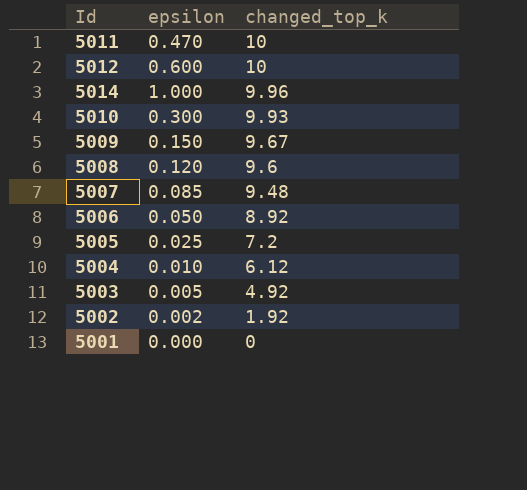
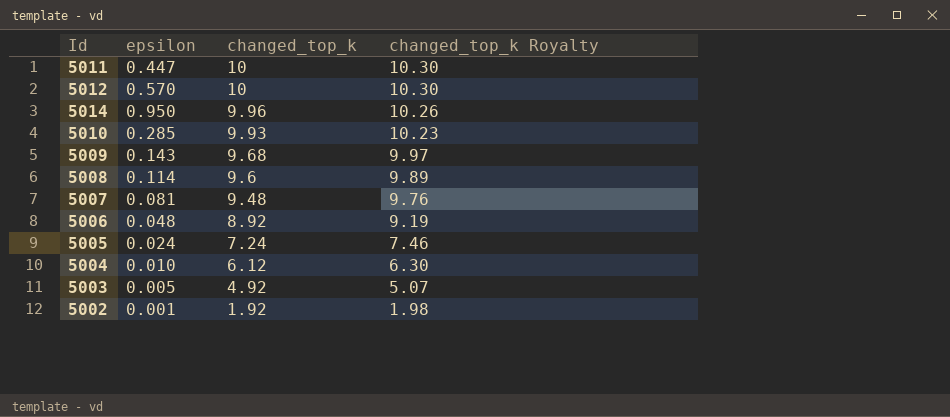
column changed_top_k Royalty | formula: none -> [changed_top_k] * 1.03
row 5001: 0.000 | 0 -> none
5011 | epsilon: 0.470 -> 0.447
5012 | epsilon: 0.600 -> 0.570
5014 | epsilon: 1.000 -> 0.950
5010 | epsilon: 0.300 -> 0.285
5009 | epsilon: 0.150 -> 0.143
5009 | changed_top_k: 9.67 -> 9.68
5008 | epsilon: 0.120 -> 0.114
5007 | epsilon: 0.085 -> 0.081
5006 | epsilon: 0.050 -> 0.048
5005 | epsilon: 0.025 -> 0.024
5005 | changed_top_k: 7.2 -> 7.24
5002 | epsilon: 0.002 -> 0.001

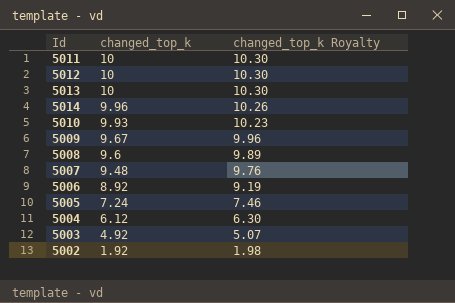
column epsilon | position: 2 -> none
row 5013: none -> 10 | 10.30
5009 | changed_top_k: 9.68 -> 9.67
5009 | changed_top_k Royalty: 9.97 -> 9.96

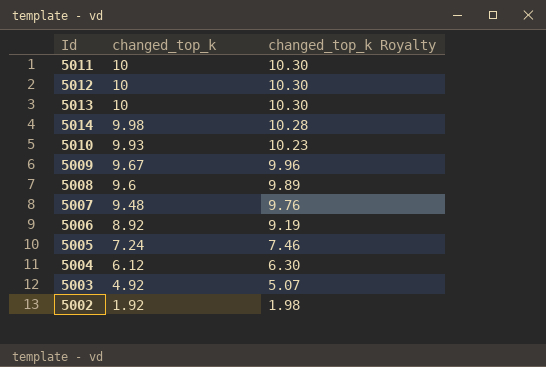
5014 | changed_top_k: 9.96 -> 9.98
5014 | changed_top_k Royalty: 10.26 -> 10.28

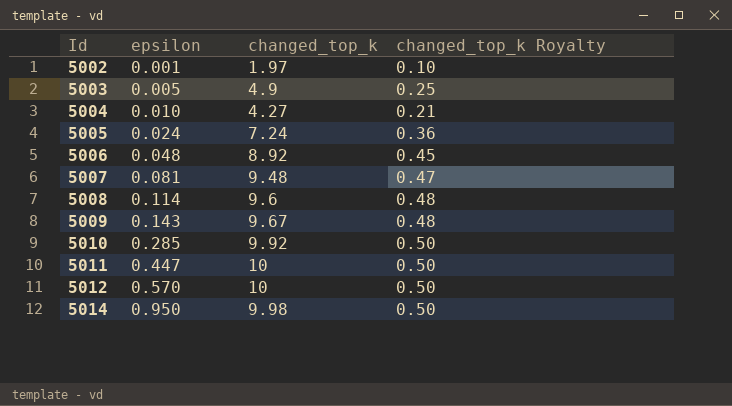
row order: changed_top_k descending -> Id ascending
column epsilon | position: none -> 2
column changed_top_k Royalty | formula: [changed_top_k] * 1.03 -> [changed_top_k] * 0.05
row 5013: 10 | 10.30 -> none
5002 | changed_top_k: 1.92 -> 1.97
5003 | changed_top_k: 4.92 -> 4.9
5004 | changed_top_k: 6.12 -> 4.27
5010 | changed_top_k: 9.93 -> 9.92

